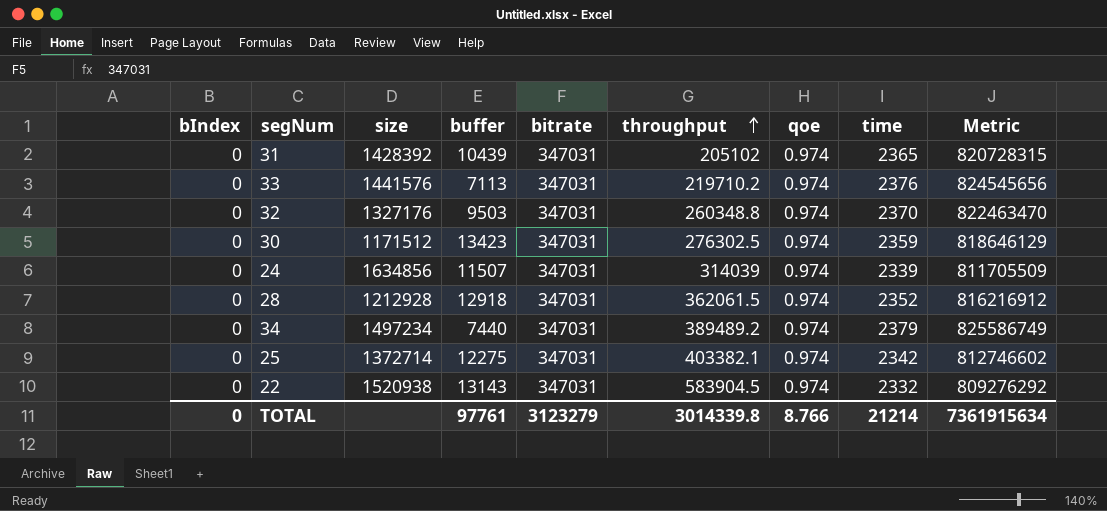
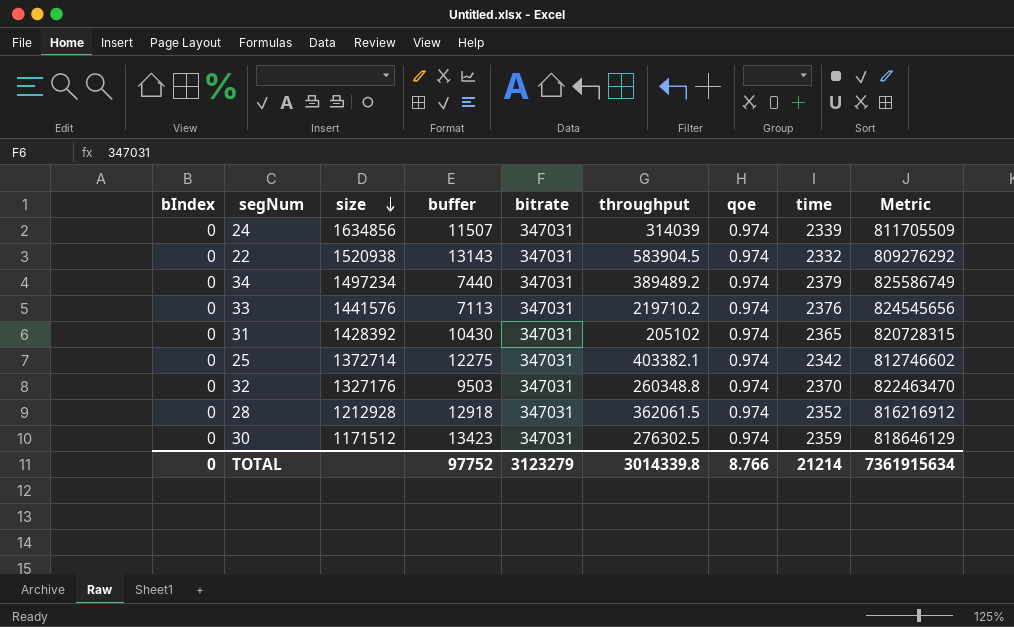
row order: throughput ascending -> size descending
31 | buffer: 10439 -> 10430
TOTAL | buffer: 97761 -> 97752

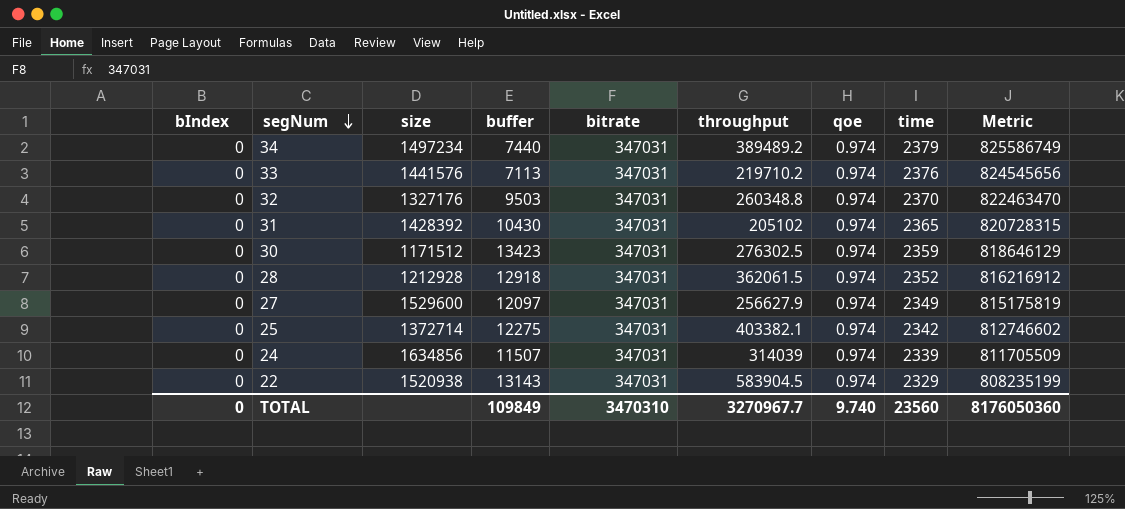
row order: size descending -> segNum descending
row 27: none -> 0 | 1529600 | 12097 | 347031 | 256627.9 | 0.974 | 2349 | 815175819
22 | time: 2332 -> 2329
22 | Metric: 809276292 -> 808235199
TOTAL | buffer: 97752 -> 109849
TOTAL | bitrate: 3123279 -> 3470310
TOTAL | throughput: 3014339.8 -> 3270967.7
TOTAL | qoe: 8.766 -> 9.740
TOTAL | time: 21214 -> 23560
TOTAL | Metric: 7361915634 -> 8176050360

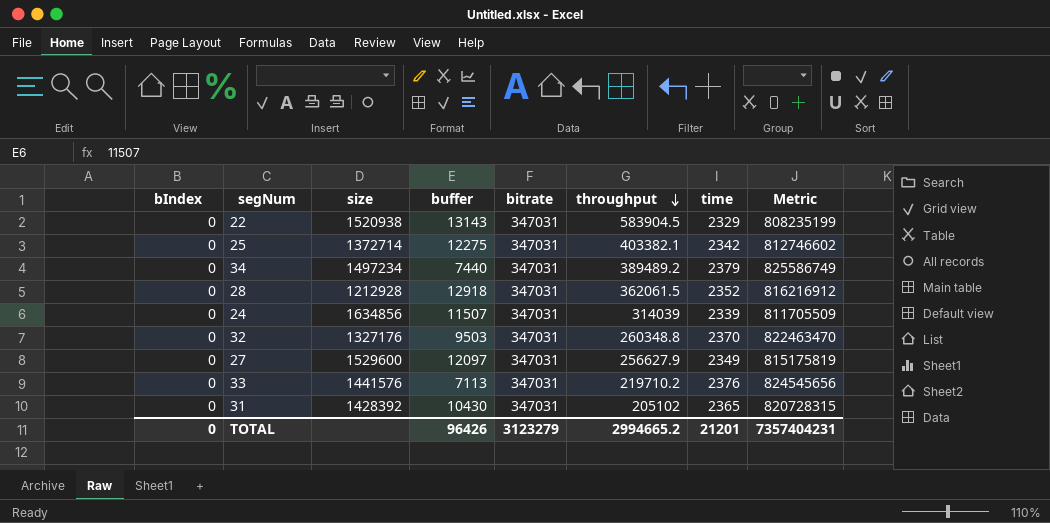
row order: segNum descending -> throughput descending
column qoe | position: 7 -> none
row 30: 0 | 1171512 | 13423 | 347031 | 276302.5 | 0.974 | 2359 | 818646129 -> none
TOTAL | buffer: 109849 -> 96426
TOTAL | bitrate: 3470310 -> 3123279
TOTAL | throughput: 3270967.7 -> 2994665.2
TOTAL | time: 23560 -> 21201
TOTAL | Metric: 8176050360 -> 7357404231

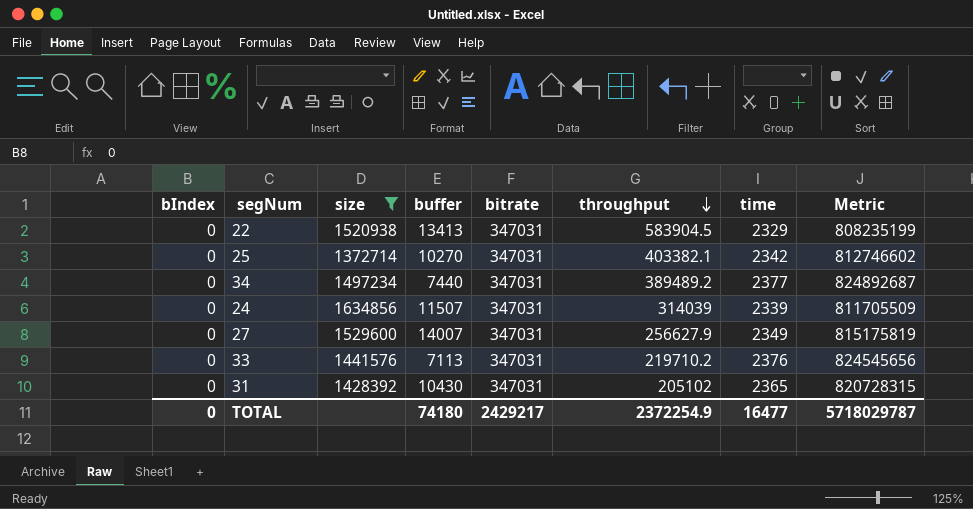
filter: none -> size >= 1372714
22 | buffer: 13143 -> 13413
25 | buffer: 12275 -> 10270
34 | time: 2379 -> 2377
34 | Metric: 825586749 -> 824892687
27 | buffer: 12097 -> 14007
TOTAL | buffer: 96426 -> 74180
TOTAL | bitrate: 3123279 -> 2429217
TOTAL | throughput: 2994665.2 -> 2372254.9
TOTAL | time: 21201 -> 16477
TOTAL | Metric: 7357404231 -> 5718029787

